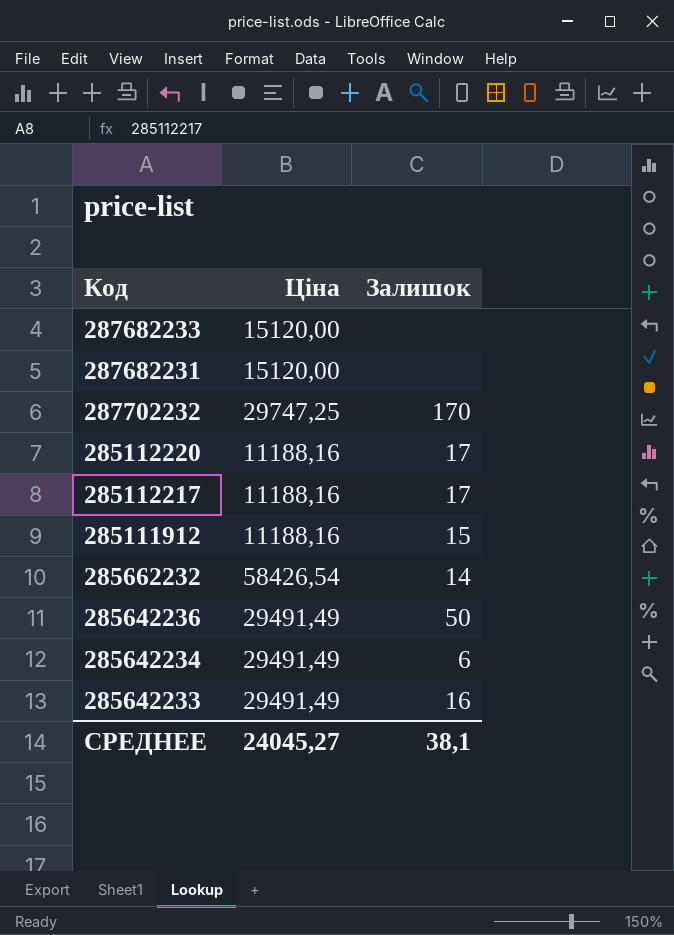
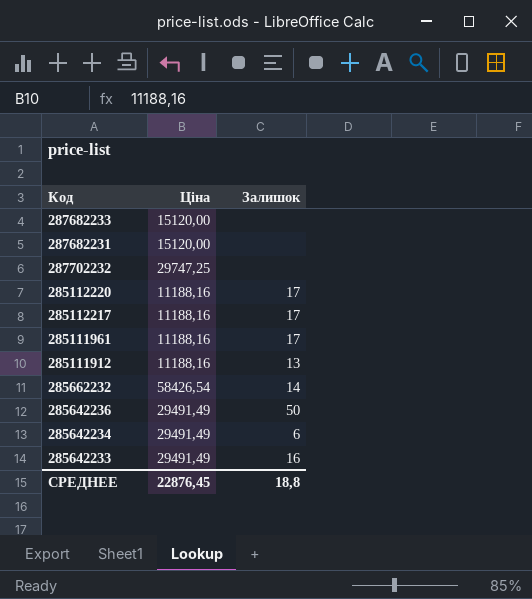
287702232 | Залишок: 170 -> none
row 285111961: none -> 11188,16 | 17
285111912 | Залишок: 15 -> 13
СРЕДНЕЕ | Ціна: 24045,27 -> 22876,45
СРЕДНЕЕ | Залишок: 38,1 -> 18,8

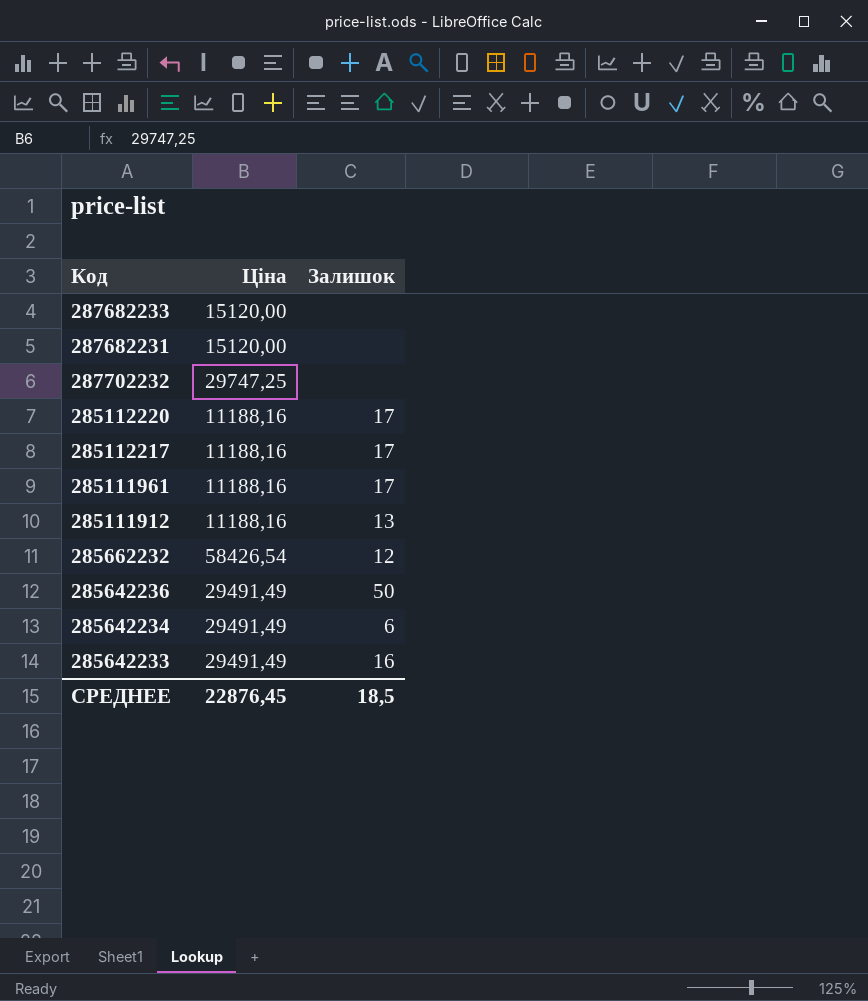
285662232 | Залишок: 14 -> 12
СРЕДНЕЕ | Залишок: 18,8 -> 18,5

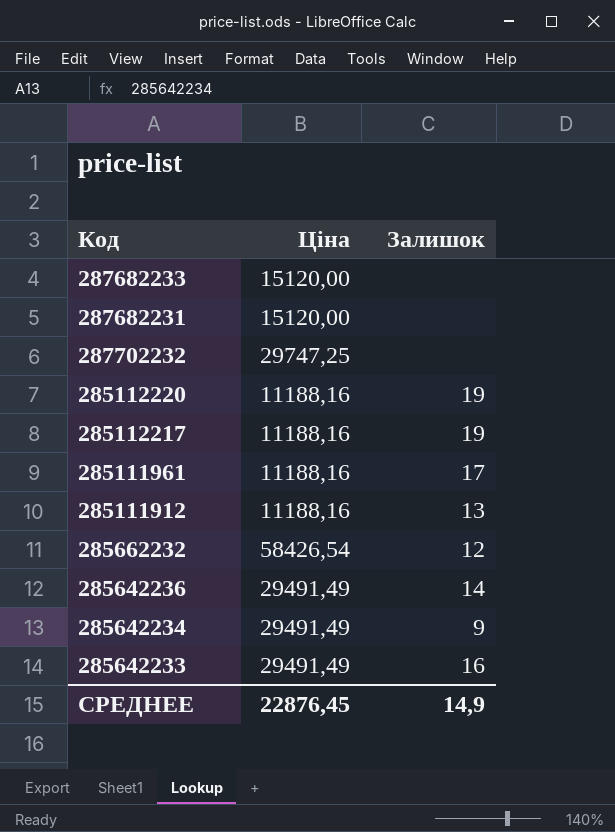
285112220 | Залишок: 17 -> 19
285112217 | Залишок: 17 -> 19
285642236 | Залишок: 50 -> 14
285642234 | Залишок: 6 -> 9
СРЕДНЕЕ | Залишок: 18,5 -> 14,9

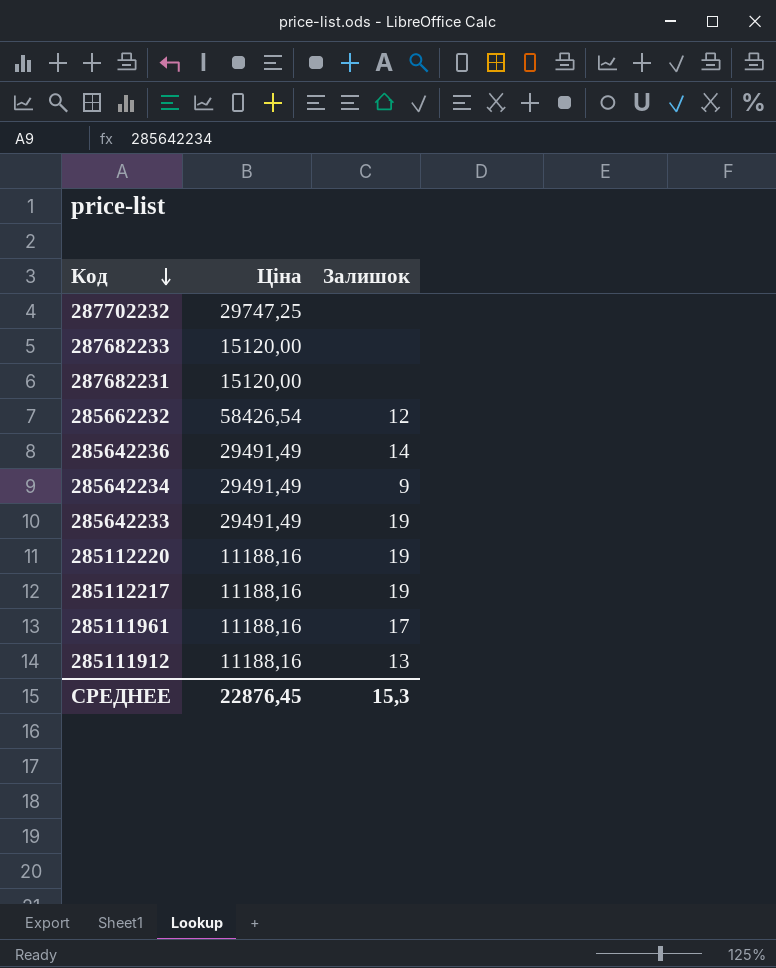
row order: none -> Код descending
285642233 | Залишок: 16 -> 19
СРЕДНЕЕ | Залишок: 14,9 -> 15,3

